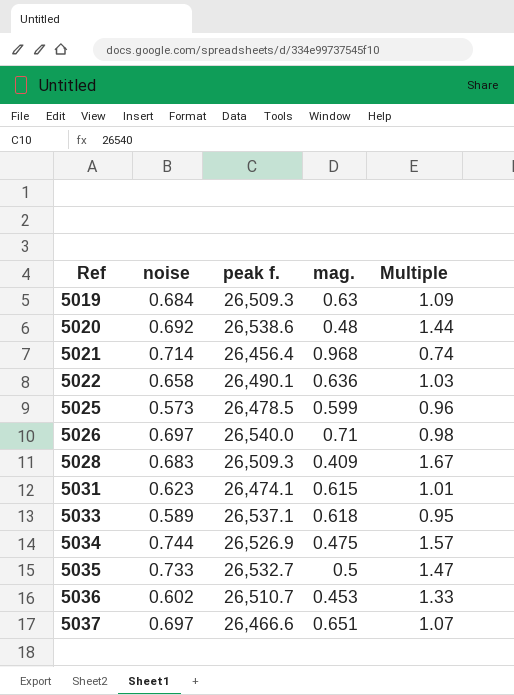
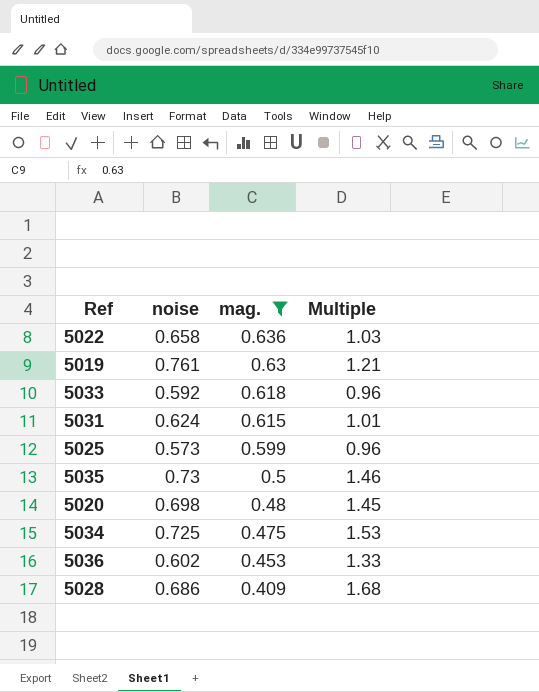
filter: none -> mag. <= 0.636
row order: Ref ascending -> mag. descending
column peak f. | position: 3 -> none
5019 | noise: 0.684 -> 0.761
5019 | Multiple: 1.09 -> 1.21
5033 | noise: 0.589 -> 0.592
5033 | Multiple: 0.95 -> 0.96
5031 | noise: 0.623 -> 0.624
5035 | noise: 0.733 -> 0.73
5035 | Multiple: 1.47 -> 1.46
5020 | noise: 0.692 -> 0.698
5020 | Multiple: 1.44 -> 1.45
5034 | noise: 0.744 -> 0.725
5034 | Multiple: 1.57 -> 1.53
5028 | noise: 0.683 -> 0.686
5028 | Multiple: 1.67 -> 1.68

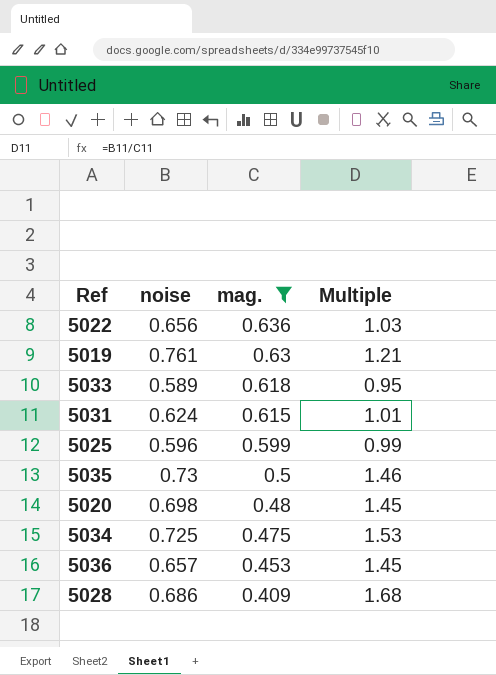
5022 | noise: 0.658 -> 0.656
5033 | noise: 0.592 -> 0.589
5033 | Multiple: 0.96 -> 0.95
5025 | noise: 0.573 -> 0.596
5025 | Multiple: 0.96 -> 0.99
5036 | noise: 0.602 -> 0.657
5036 | Multiple: 1.33 -> 1.45

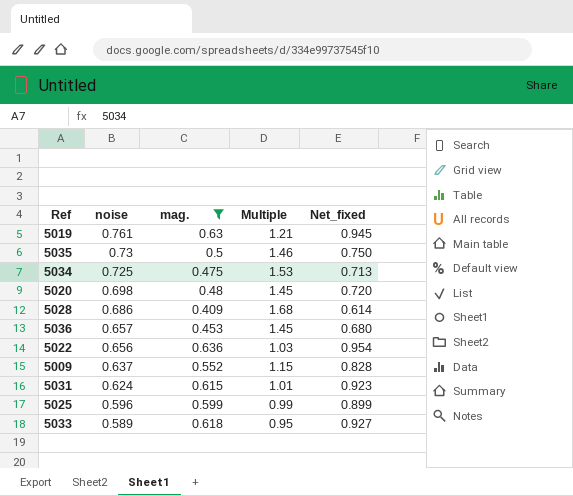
row order: mag. descending -> noise descending
column Net_fixed | formula: none -> [mag.] * 1.5
row 5009: none -> 0.637 | 0.552 | 1.15 | 0.828

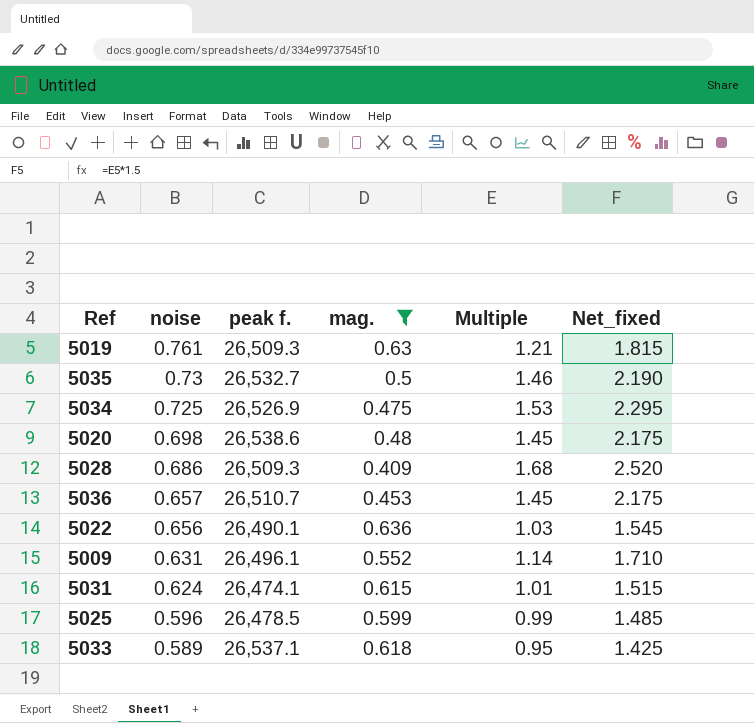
column peak f. | position: none -> 3
column Net_fixed | formula: [mag.] * 1.5 -> [Multiple] * 1.5
5009 | noise: 0.637 -> 0.631
5009 | Multiple: 1.15 -> 1.14

